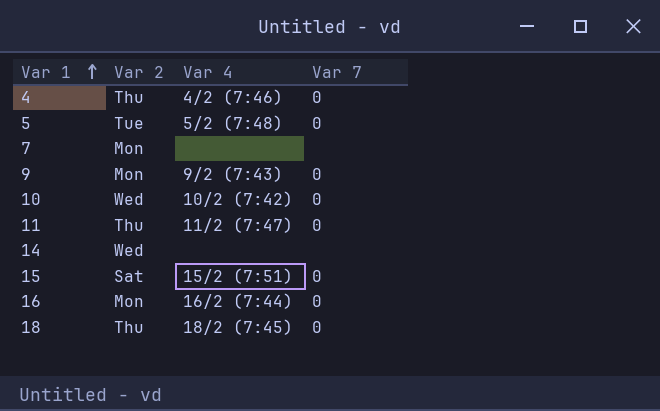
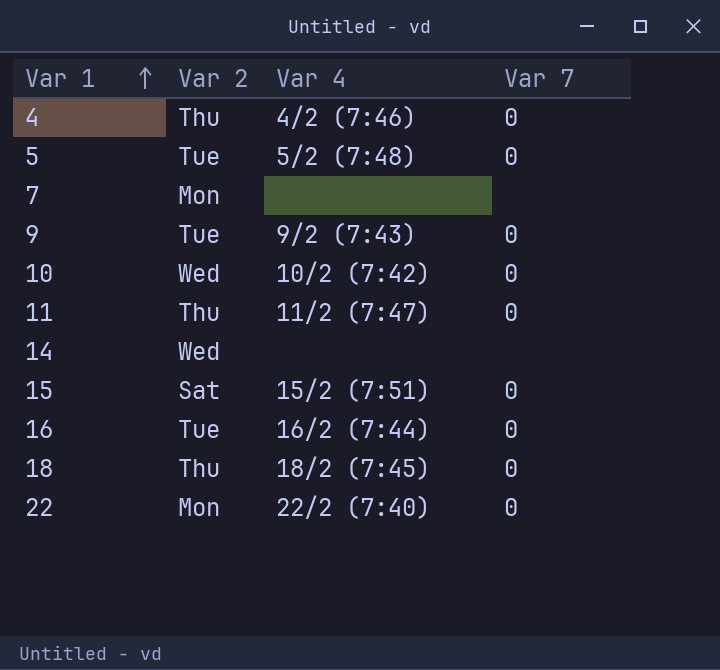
9 | Var 2: Mon -> Tue
16 | Var 2: Mon -> Tue
row 22: none -> Mon | 22/2 (7:40) | 0

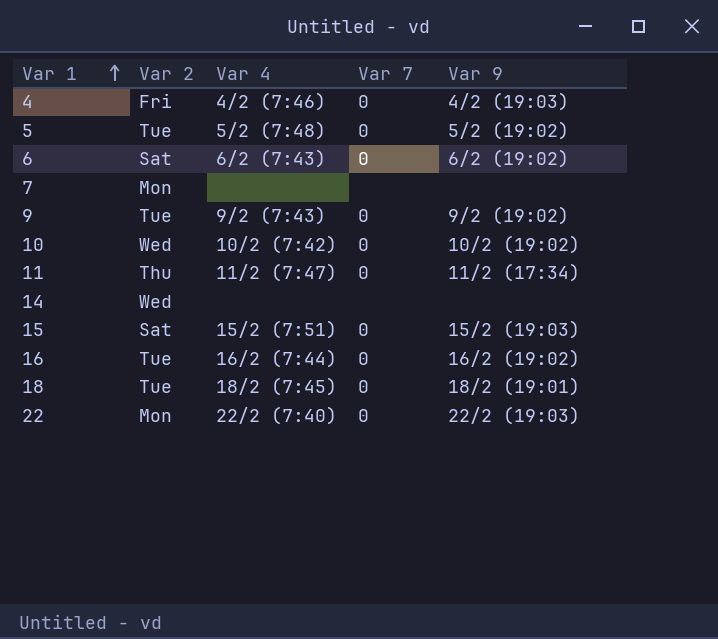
column Var 9 | position: none -> 5
4 | Var 2: Thu -> Fri
row 6: none -> Sat | 6/2 (7:43) | 0 | 6/2 (19:02)
18 | Var 2: Thu -> Tue

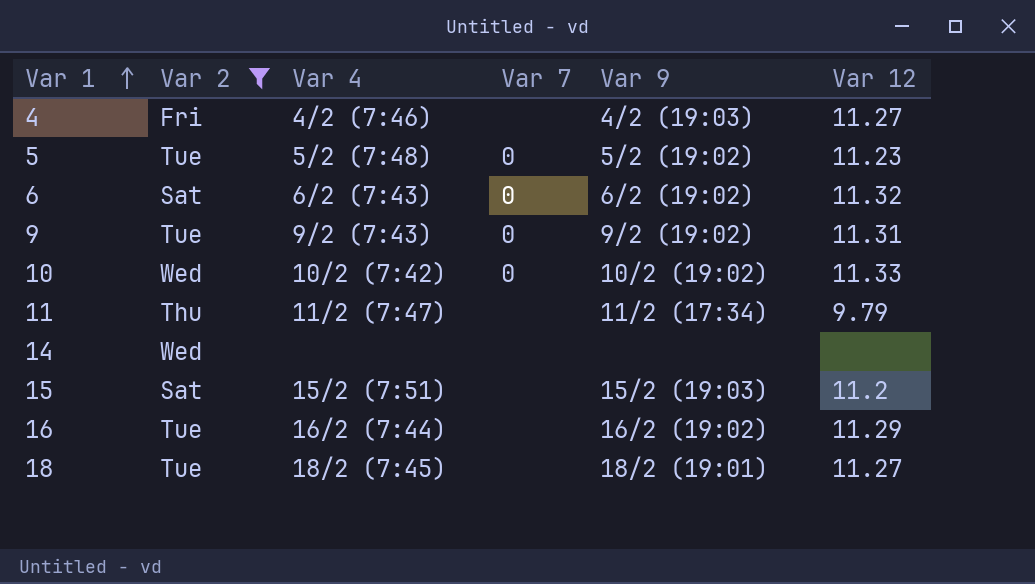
filter: none -> Var 2 != Mon
column Var 12 | position: none -> 6
4 | Var 7: 0 -> none
11 | Var 7: 0 -> none
15 | Var 7: 0 -> none
16 | Var 7: 0 -> none
18 | Var 7: 0 -> none

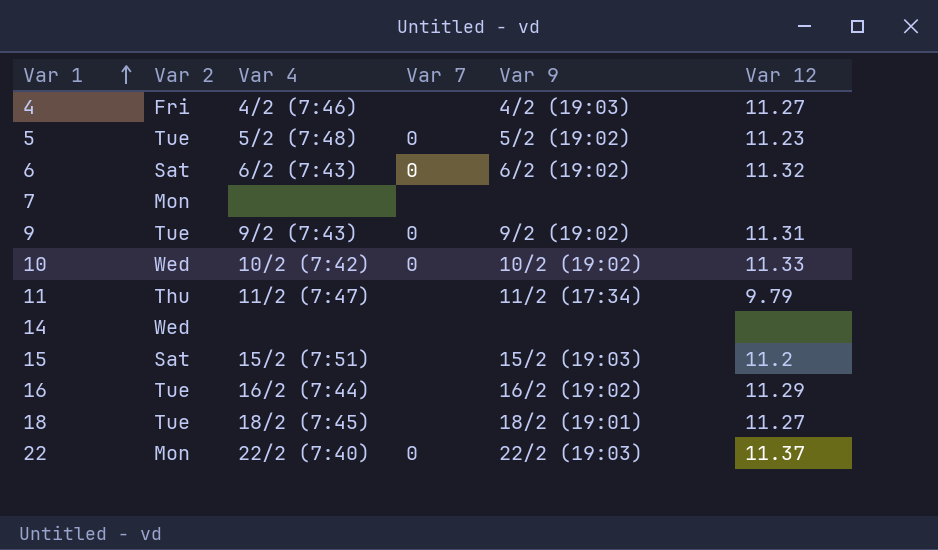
filter: Var 2 != Mon -> none

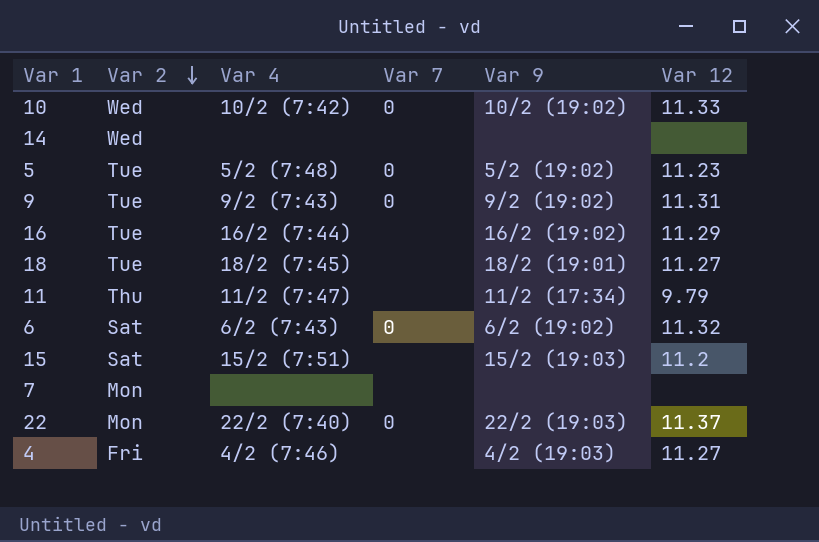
row order: Var 1 ascending -> Var 2 descending

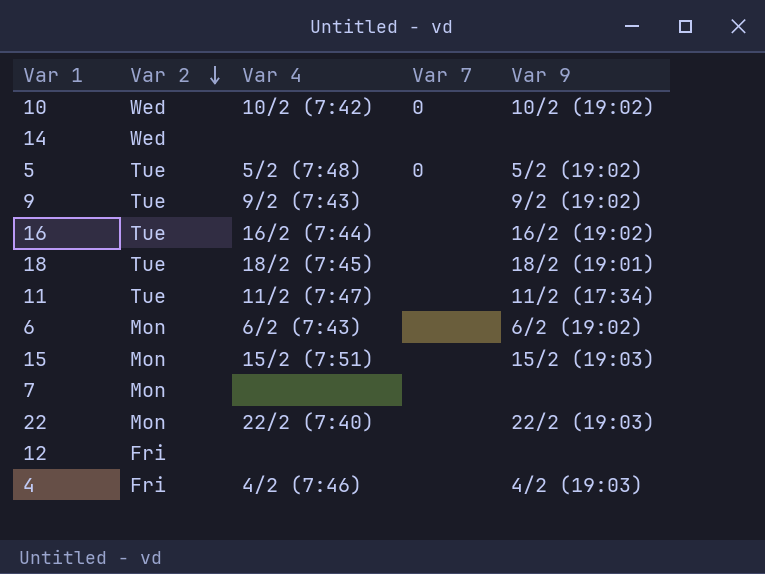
column Var 12 | position: 6 -> none
9 | Var 7: 0 -> none
11 | Var 2: Thu -> Tue
6 | Var 2: Sat -> Mon
6 | Var 7: 0 -> none
15 | Var 2: Sat -> Mon
22 | Var 7: 0 -> none
row 12: none -> Fri | none | none | none

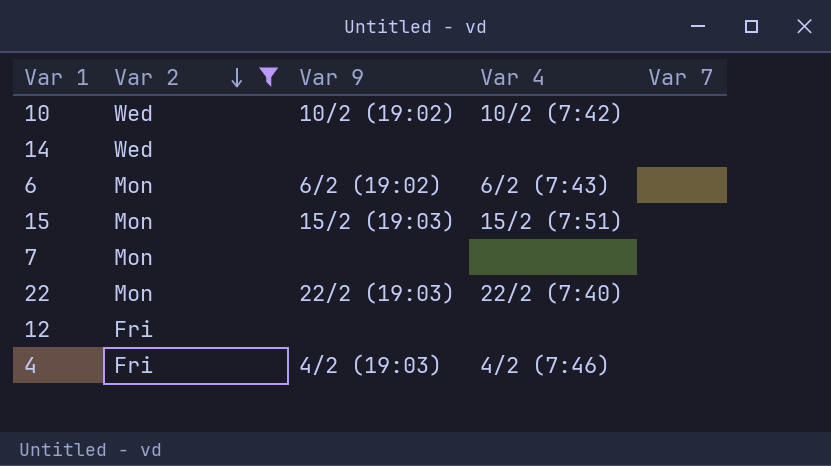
filter: none -> Var 2 != Tue
column Var 9 | position: 5 -> 3
10 | Var 7: 0 -> none

